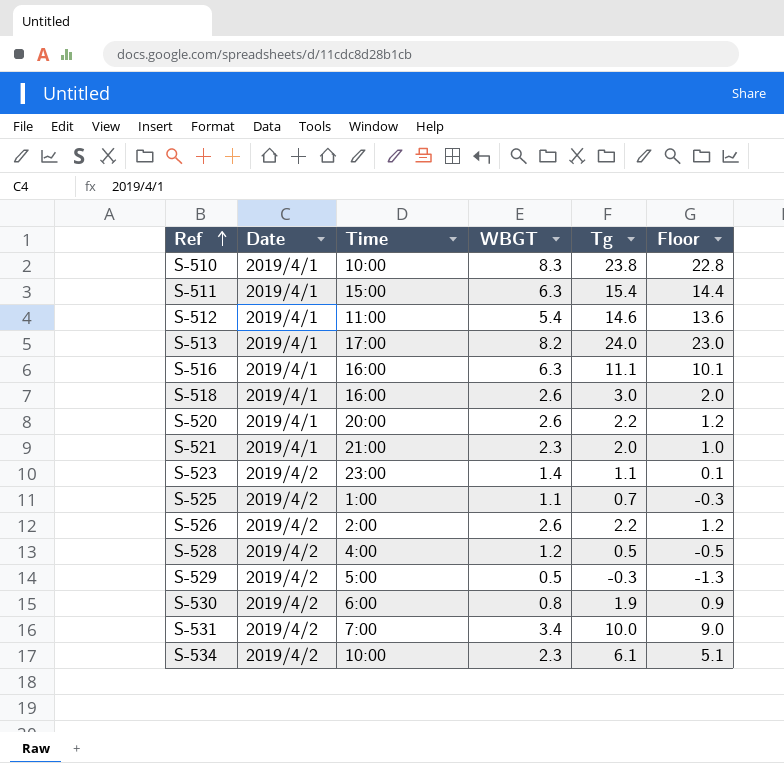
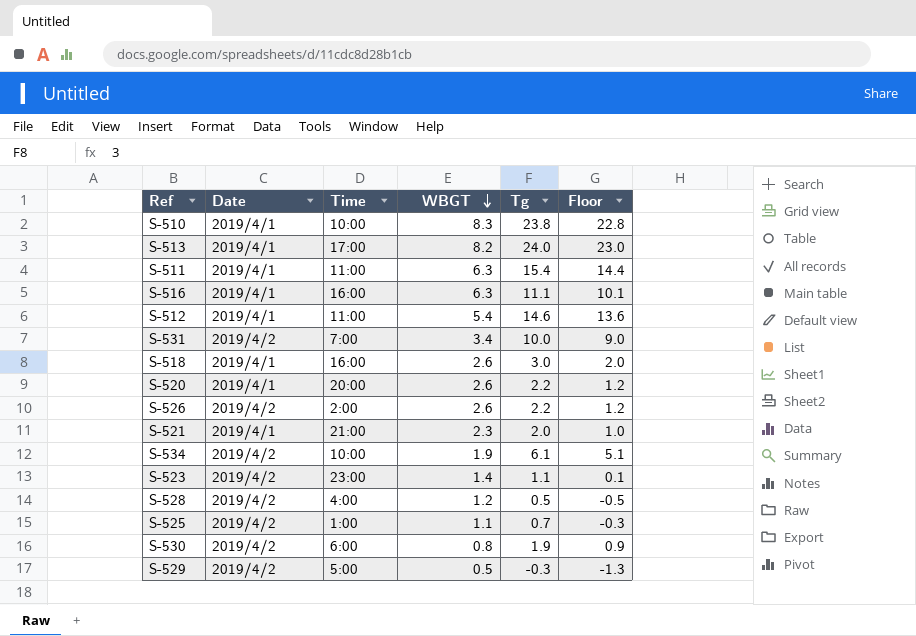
row order: Ref ascending -> WBGT descending
S-511 | Time: 15:00 -> 11:00
S-534 | WBGT: 2.3 -> 1.9

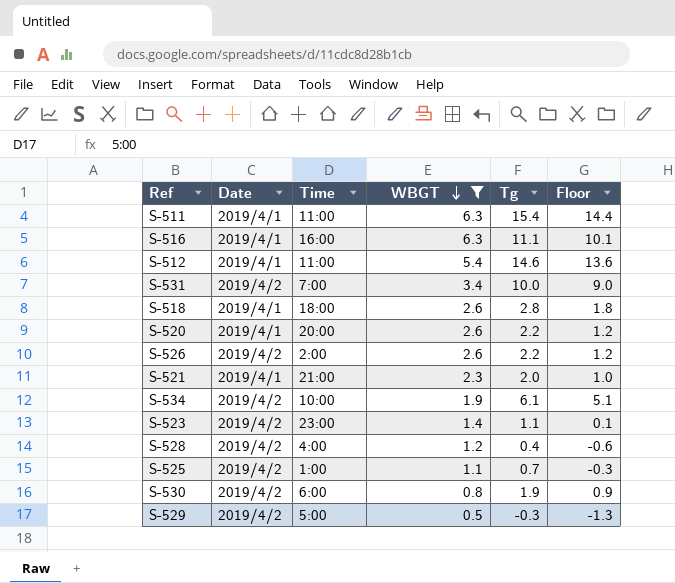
filter: none -> WBGT <= 6.3
S-518 | Time: 16:00 -> 18:00
S-518 | Tg: 3.0 -> 2.8
S-518 | Floor: 2.0 -> 1.8
S-528 | Tg: 0.5 -> 0.4
S-528 | Floor: -0.5 -> -0.6

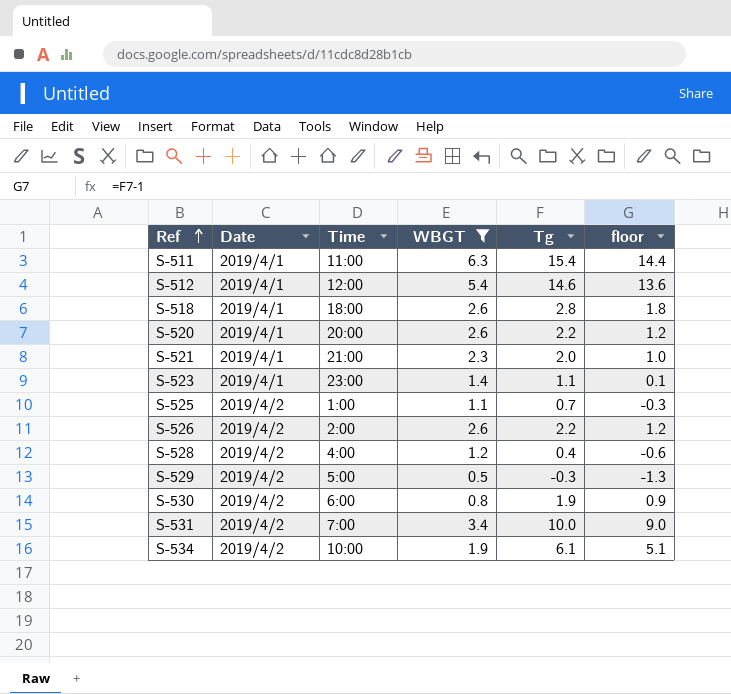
row order: WBGT descending -> Ref ascending
column name: Floor -> floor
row S-516: 2019/4/1 | 16:00 | 6.3 | 11.1 | 10.1 -> none
S-512 | Time: 11:00 -> 12:00
S-523 | Date: 2019/4/2 -> 2019/4/1

